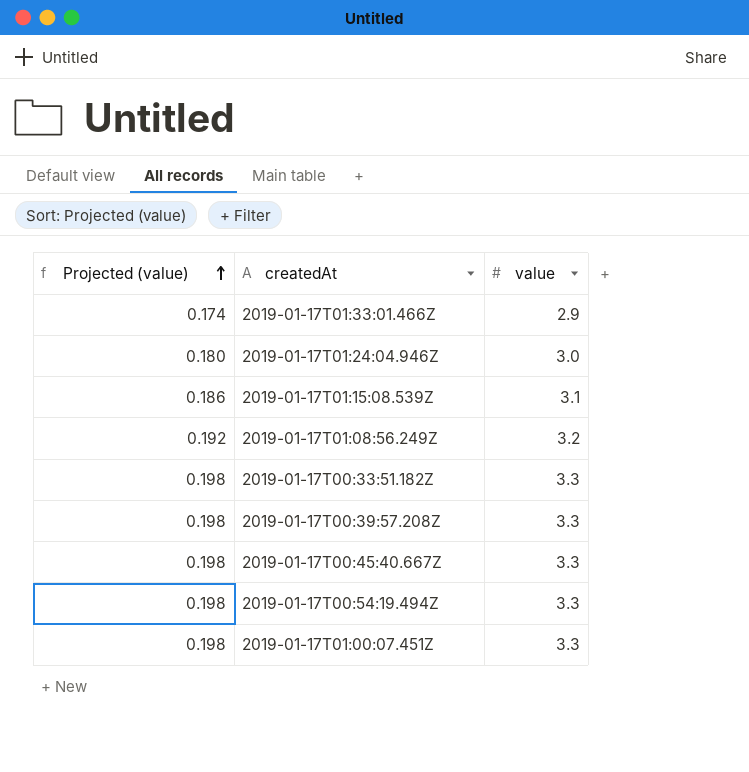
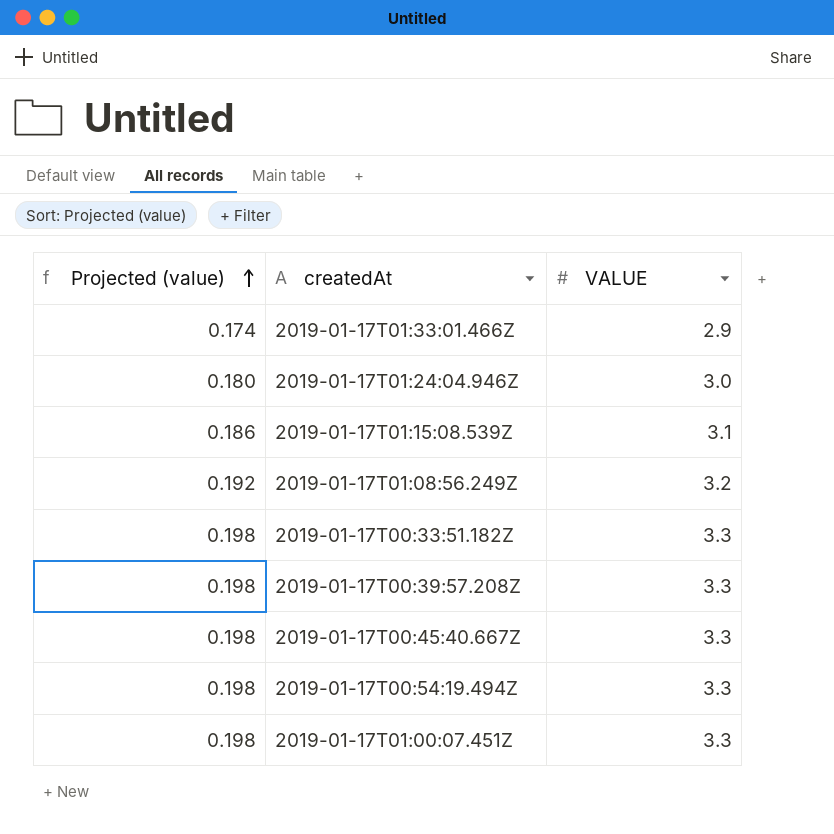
column name: value -> VALUE

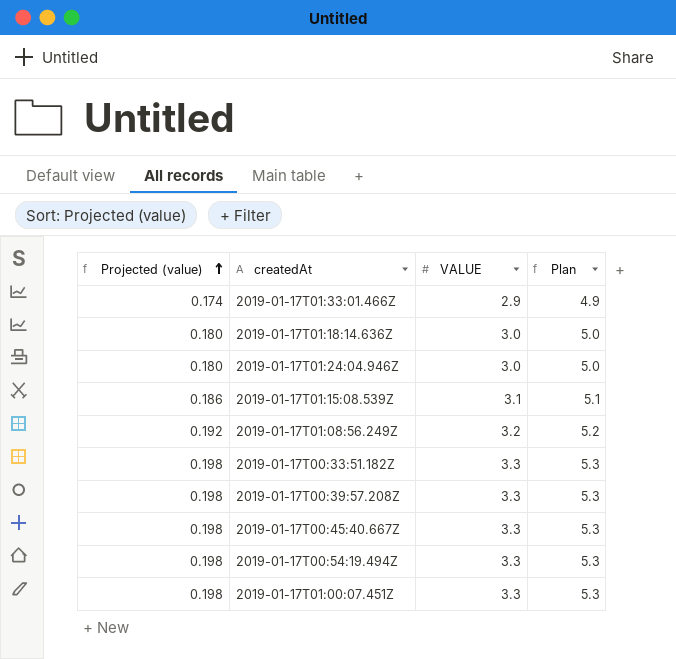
column Plan | formula: none -> [VALUE] + 2
row 2019-01-17T01:18:14.636Z: none -> 0.180 | 3.0 | 5.0

